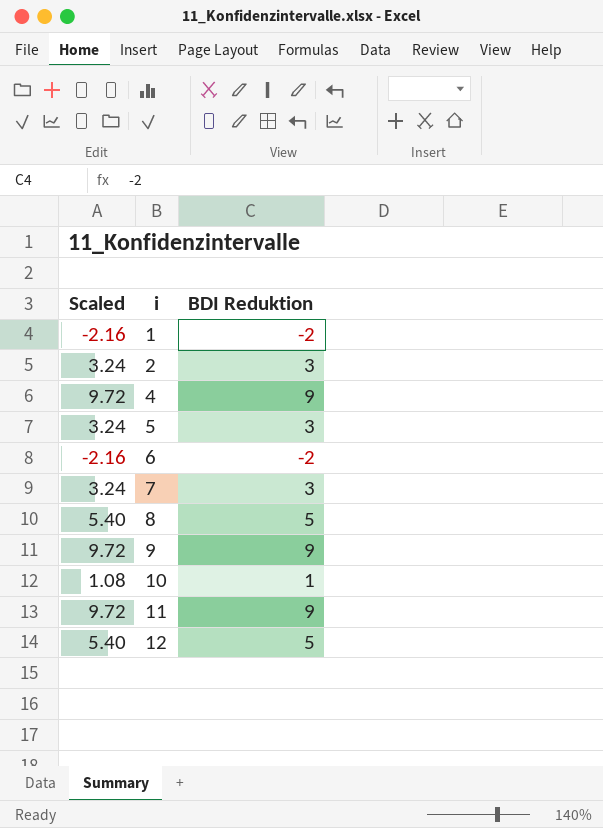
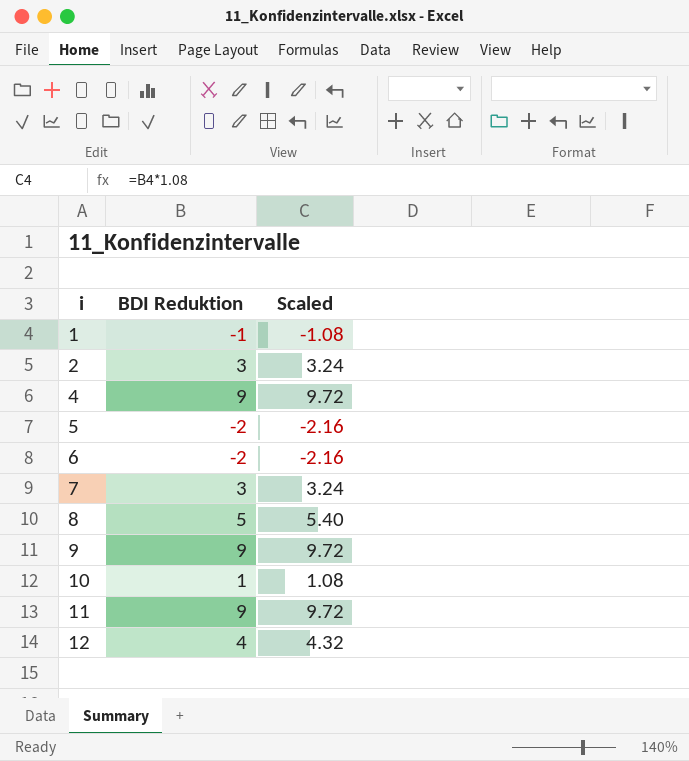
column Scaled | position: 1 -> 3
1 | BDI Reduktion: -2 -> -1
1 | Scaled: -2.16 -> -1.08
5 | BDI Reduktion: 3 -> -2
5 | Scaled: 3.24 -> -2.16
12 | BDI Reduktion: 5 -> 4
12 | Scaled: 5.40 -> 4.32

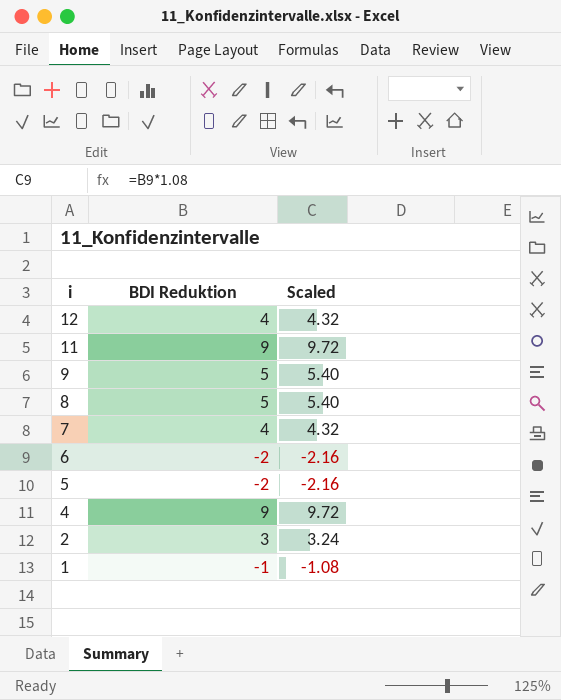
row order: i ascending -> i descending
row 10: 1 | 1.08 -> none
9 | BDI Reduktion: 9 -> 5
9 | Scaled: 9.72 -> 5.40
7 | BDI Reduktion: 3 -> 4
7 | Scaled: 3.24 -> 4.32

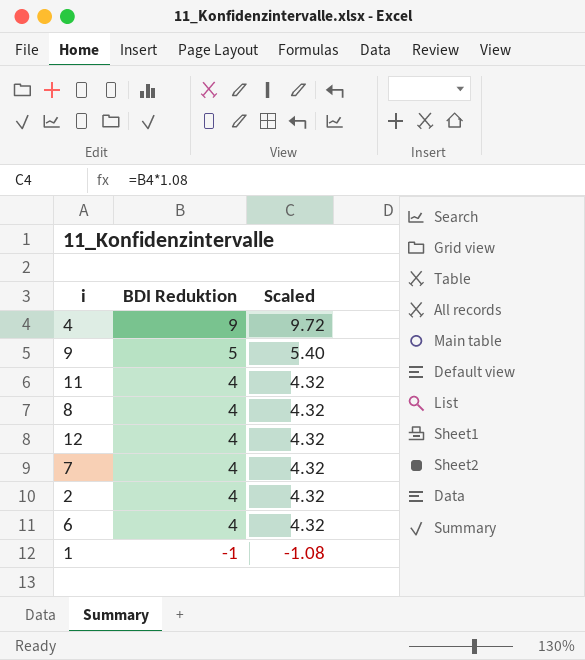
row order: i descending -> BDI Reduktion descending
row 5: -2 | -2.16 -> none
11 | BDI Reduktion: 9 -> 4
11 | Scaled: 9.72 -> 4.32
8 | BDI Reduktion: 5 -> 4
8 | Scaled: 5.40 -> 4.32
2 | BDI Reduktion: 3 -> 4
2 | Scaled: 3.24 -> 4.32
6 | BDI Reduktion: -2 -> 4
6 | Scaled: -2.16 -> 4.32

